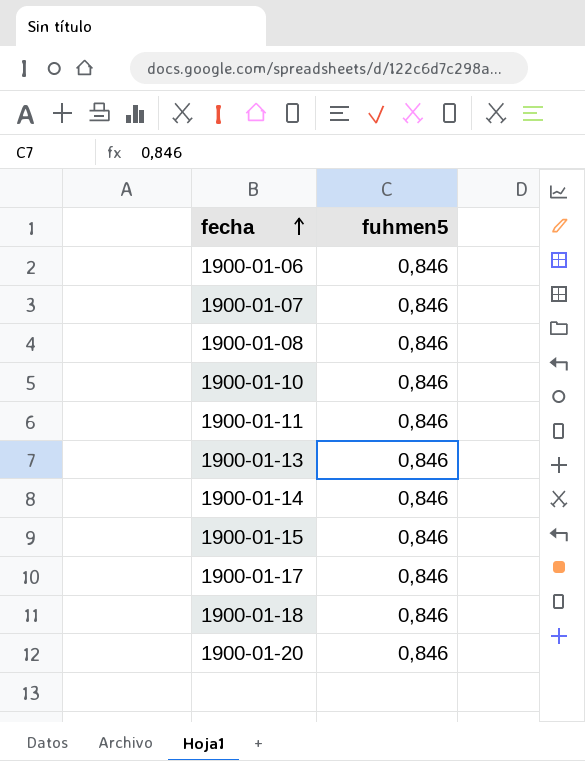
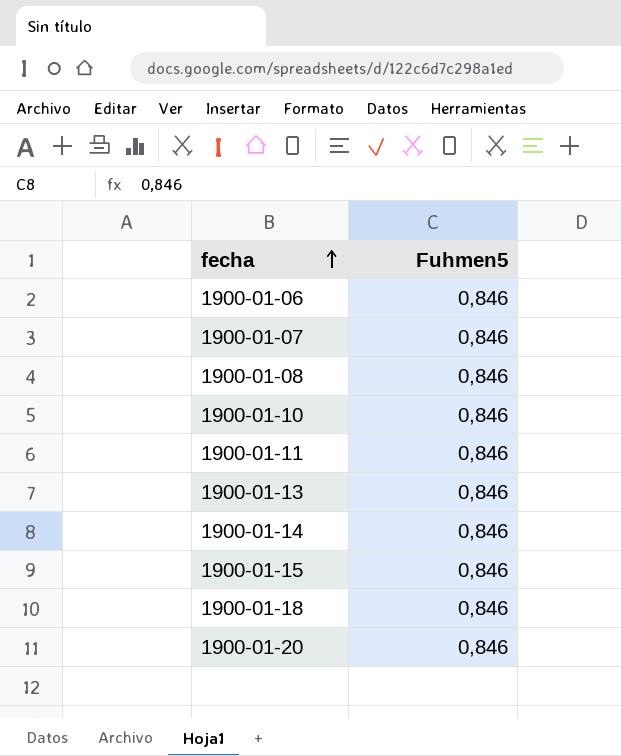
column name: fuhmen5 -> Fuhmen5
row 1900-01-17: 0,846 -> none

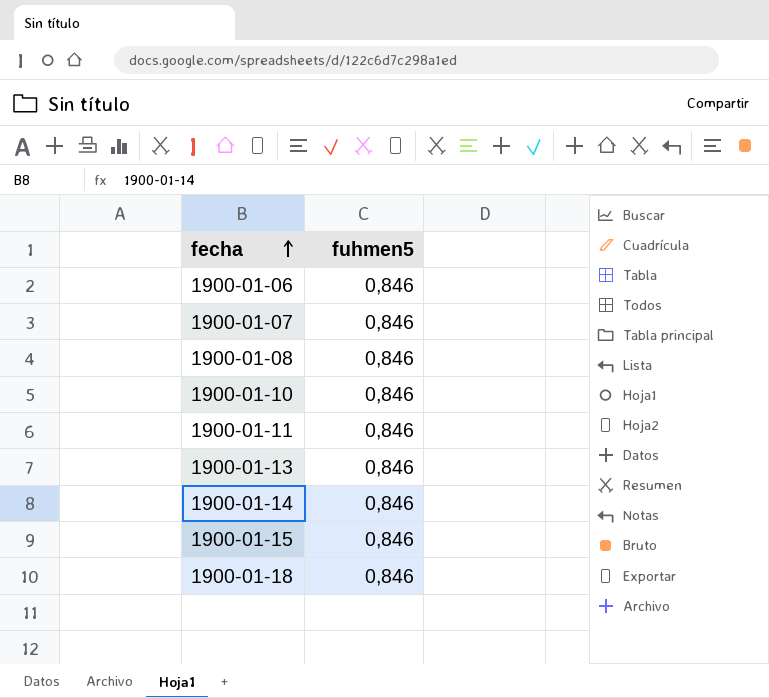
column name: Fuhmen5 -> fuhmen5
row 1900-01-20: 0,846 -> none

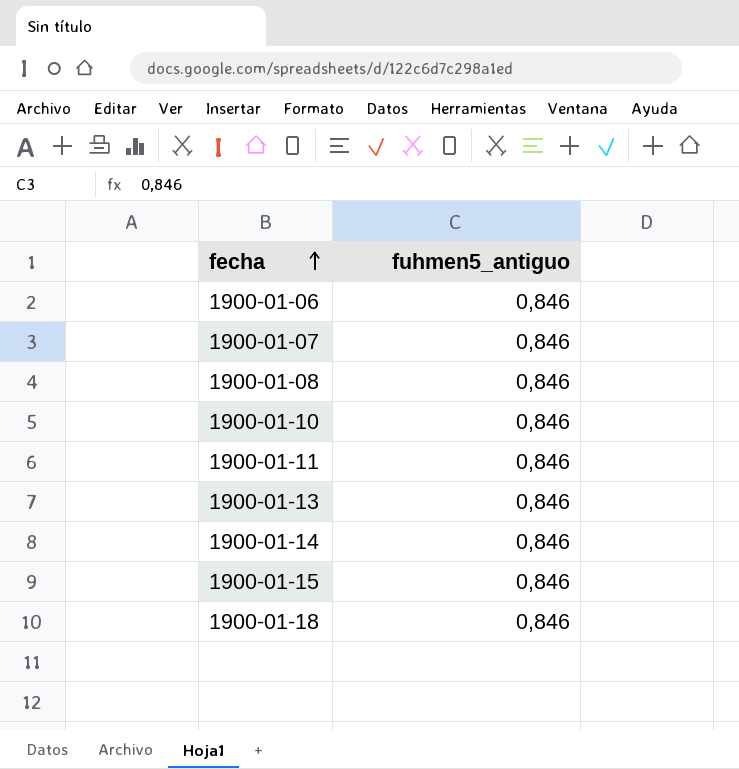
column name: fuhmen5 -> fuhmen5_antiguo

